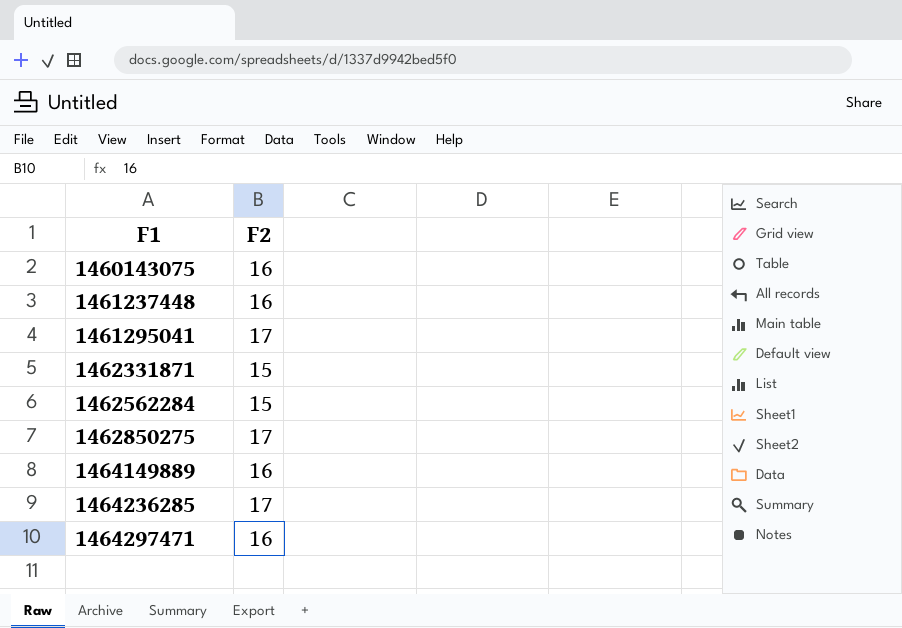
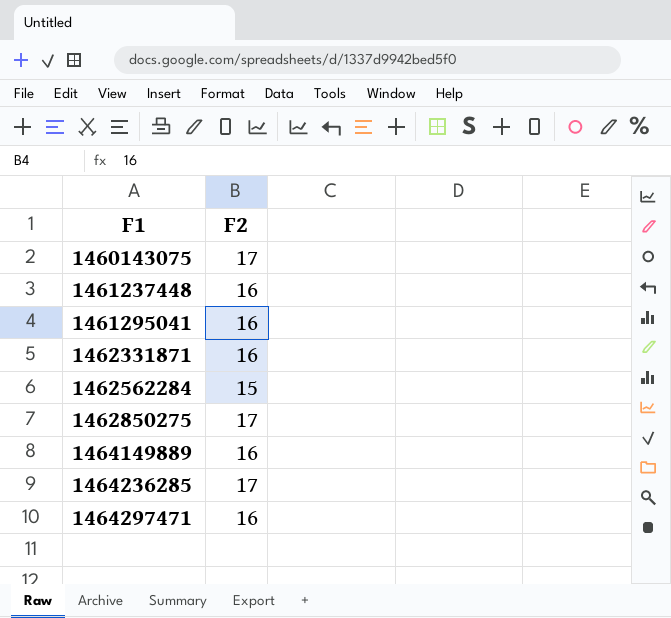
1460143075 | F2: 16 -> 17
1461295041 | F2: 17 -> 16
1462331871 | F2: 15 -> 16

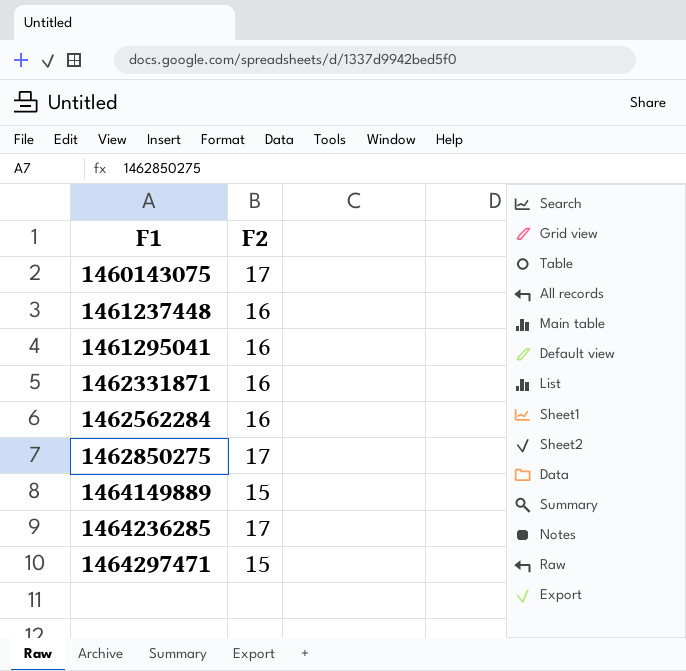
1462562284 | F2: 15 -> 16
1464149889 | F2: 16 -> 15
1464297471 | F2: 16 -> 15

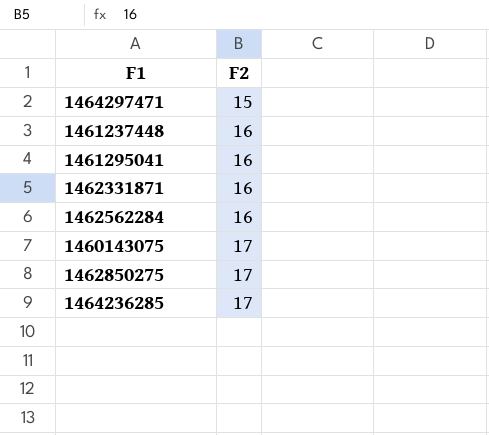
row order: F1 ascending -> F2 ascending
row 1464149889: 15 -> none

